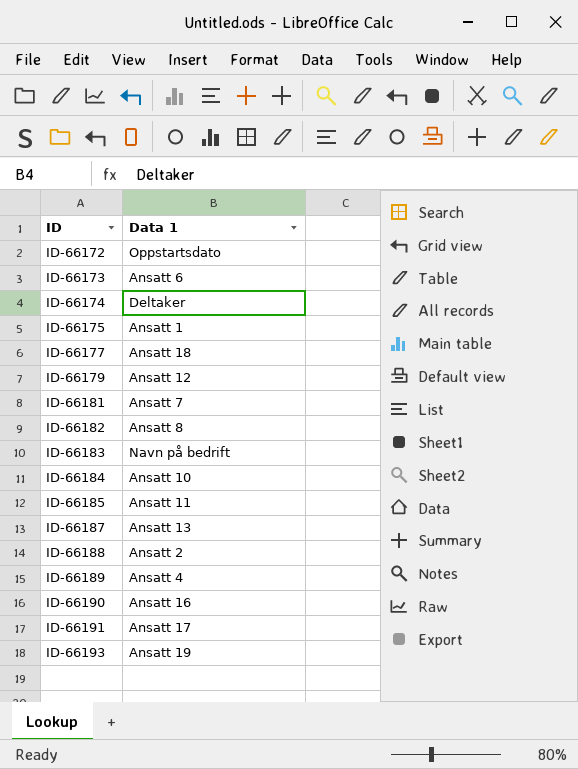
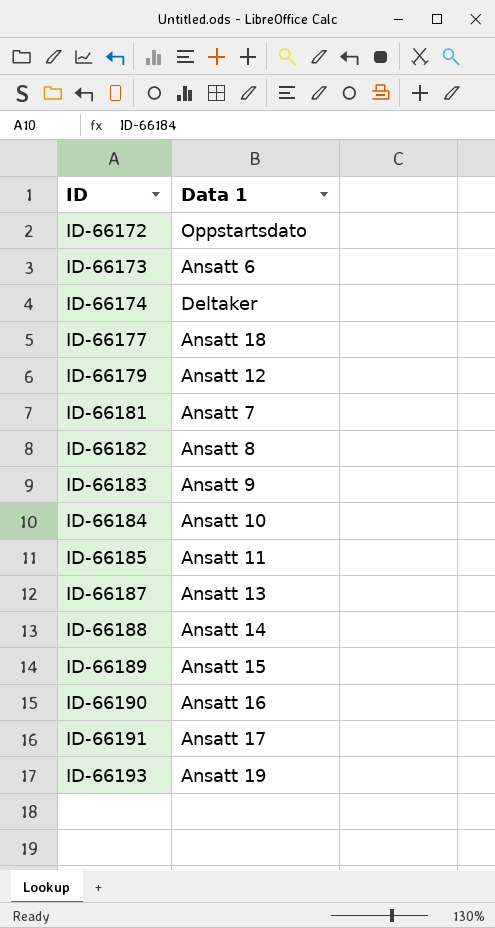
row ID-66175: Ansatt 1 -> none
ID-66183 | Data 1: Navn på bedrift -> Ansatt 9
ID-66188 | Data 1: Ansatt 2 -> Ansatt 14
ID-66189 | Data 1: Ansatt 4 -> Ansatt 15

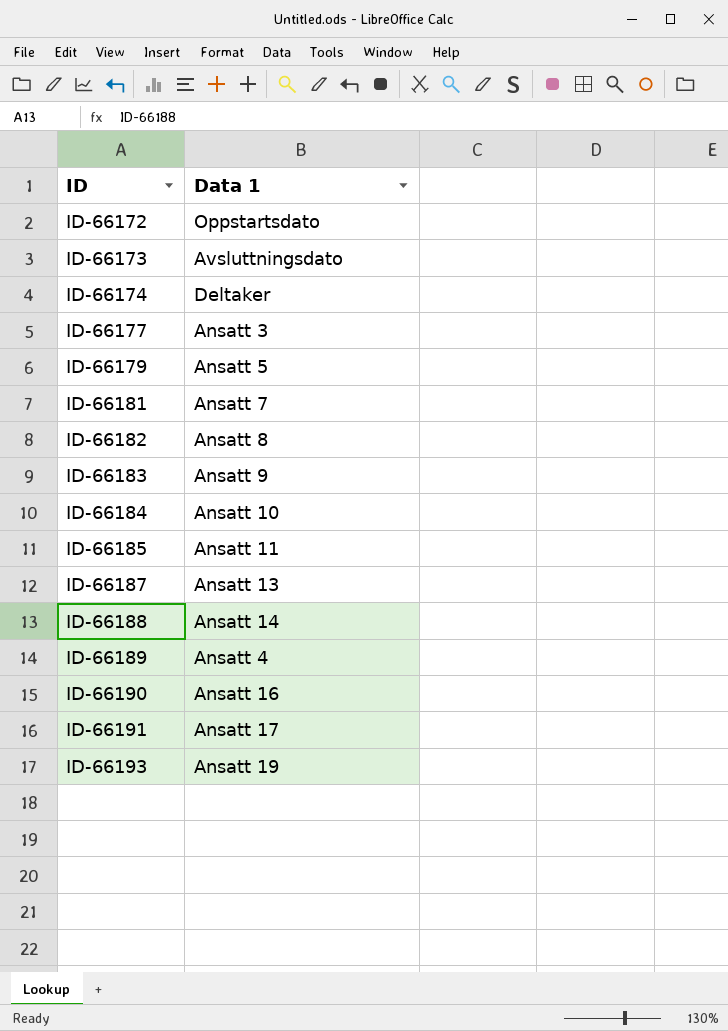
ID-66173 | Data 1: Ansatt 6 -> Avsluttningsdato
ID-66177 | Data 1: Ansatt 18 -> Ansatt 3
ID-66179 | Data 1: Ansatt 12 -> Ansatt 5
ID-66189 | Data 1: Ansatt 15 -> Ansatt 4

